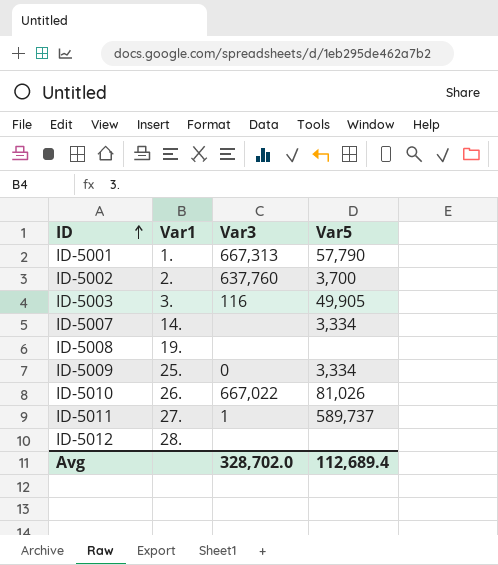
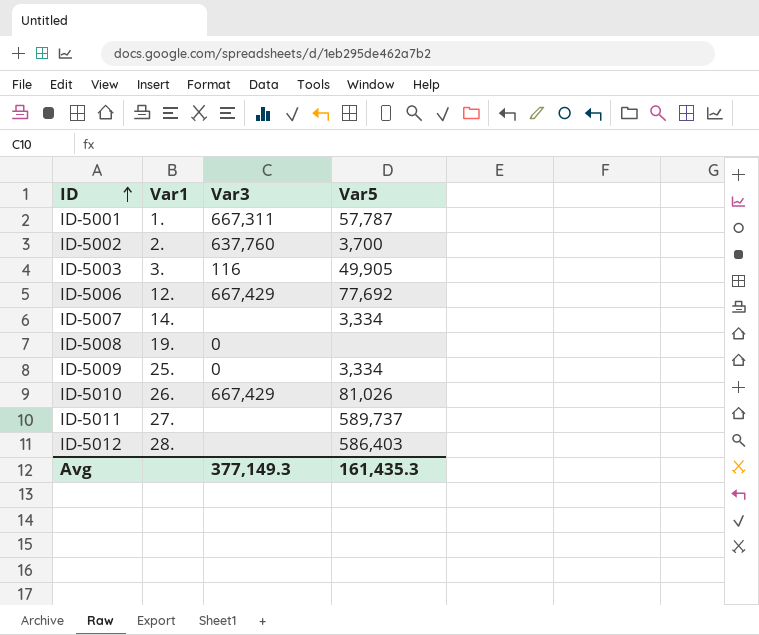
ID-5001 | Var3: 667,313 -> 667,311
ID-5001 | Var5: 57,790 -> 57,787
row ID-5006: none -> 12. | 667,429 | 77,692
ID-5008 | Var3: none -> 0
ID-5010 | Var3: 667,022 -> 667,429
ID-5011 | Var3: 1 -> none
ID-5012 | Var5: none -> 586,403
Avg | Var3: 328,702.0 -> 377,149.3
Avg | Var5: 112,689.4 -> 161,435.3

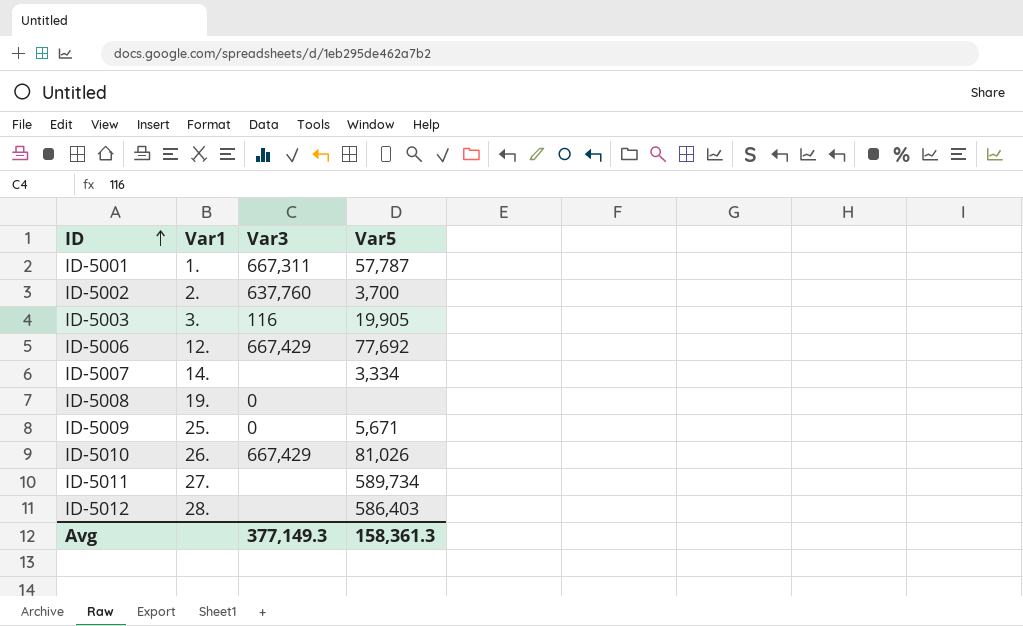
ID-5003 | Var5: 49,905 -> 19,905
ID-5009 | Var5: 3,334 -> 5,671
ID-5011 | Var5: 589,737 -> 589,734
Avg | Var5: 161,435.3 -> 158,361.3

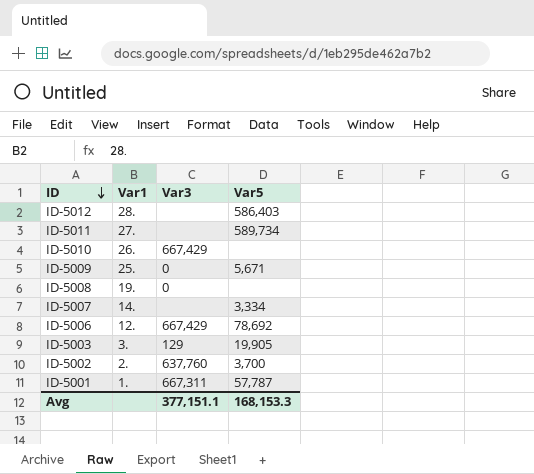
row order: ID ascending -> ID descending
ID-5010 | Var5: 81,026 -> none
ID-5006 | Var5: 77,692 -> 78,692
ID-5003 | Var3: 116 -> 129
Avg | Var3: 377,149.3 -> 377,151.1
Avg | Var5: 158,361.3 -> 168,153.3

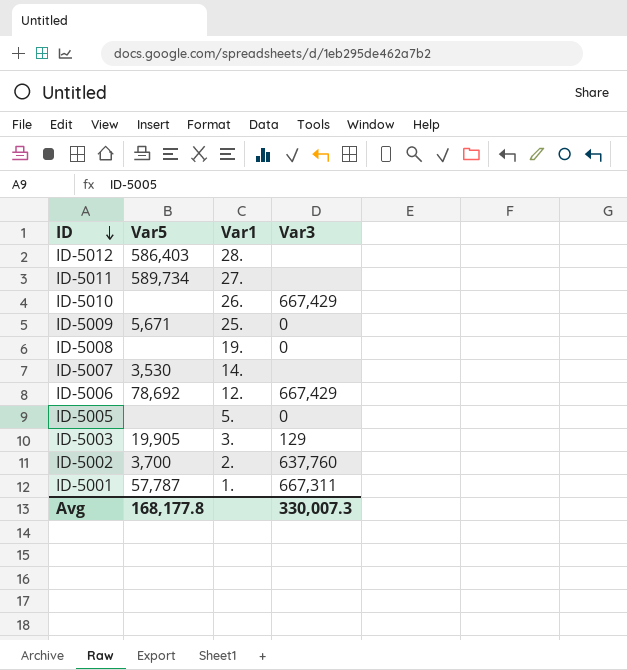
column Var5 | position: 4 -> 2
ID-5007 | Var5: 3,334 -> 3,530
row ID-5005: none -> none | 5. | 0
Avg | Var5: 168,153.3 -> 168,177.8
Avg | Var3: 377,151.1 -> 330,007.3

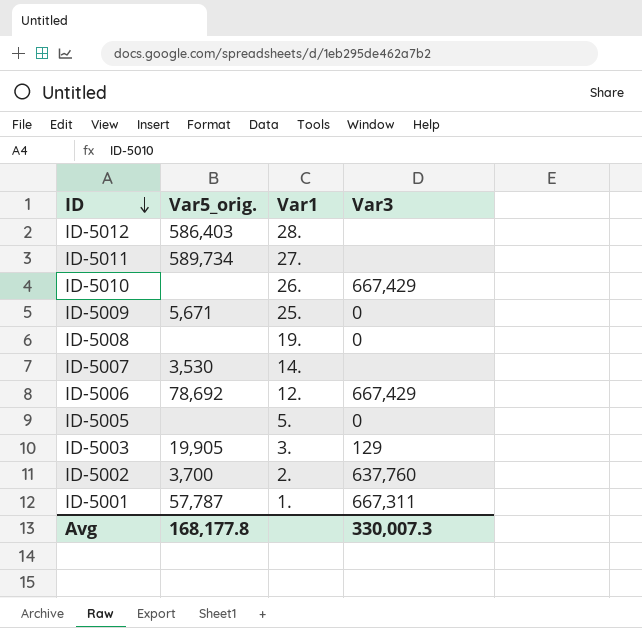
column name: Var5 -> Var5_orig.

